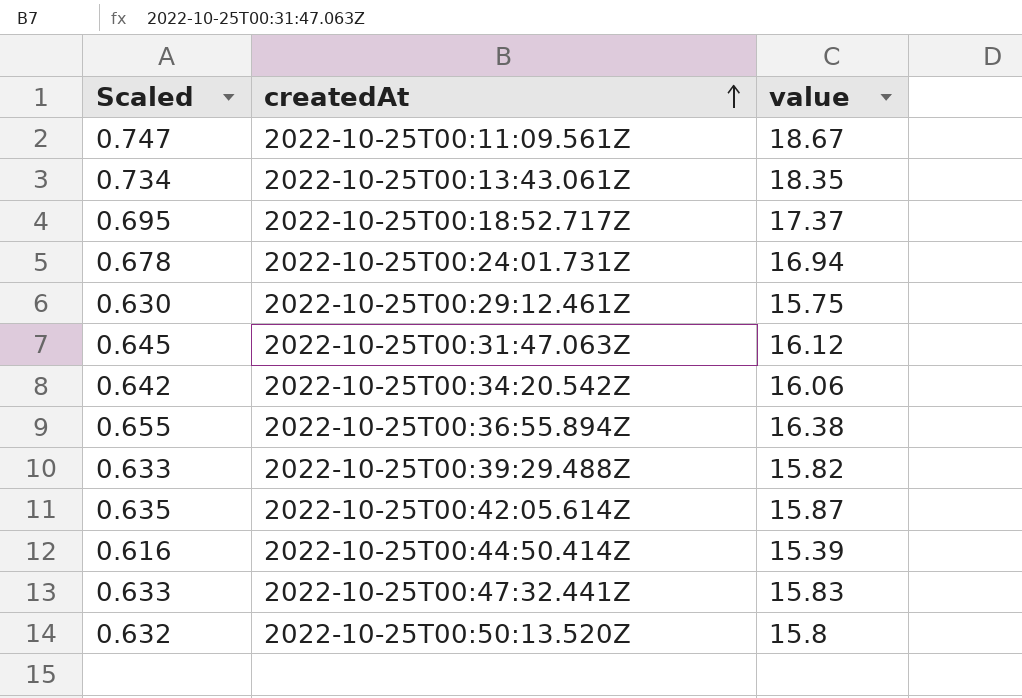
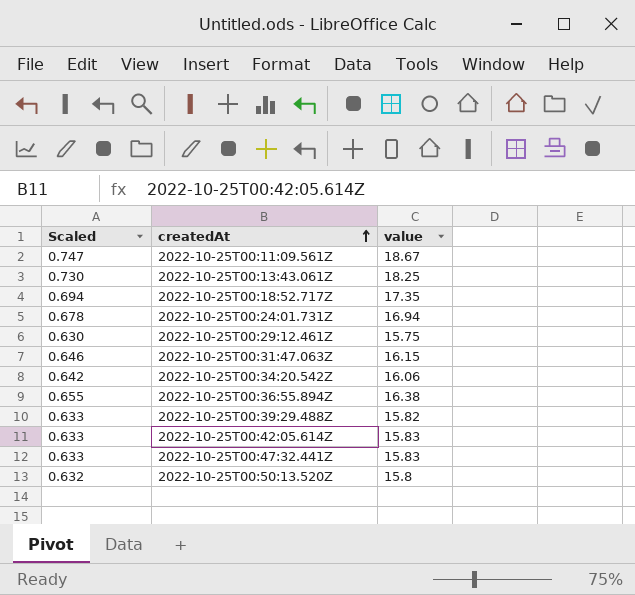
row 2022-10-25T00:44:50.414Z: 0.616 | 15.39 -> none
2022-10-25T00:13:43.061Z | Scaled: 0.734 -> 0.730
2022-10-25T00:13:43.061Z | value: 18.35 -> 18.25
2022-10-25T00:18:52.717Z | Scaled: 0.695 -> 0.694
2022-10-25T00:18:52.717Z | value: 17.37 -> 17.35
2022-10-25T00:31:47.063Z | Scaled: 0.645 -> 0.646
2022-10-25T00:31:47.063Z | value: 16.12 -> 16.15
2022-10-25T00:42:05.614Z | Scaled: 0.635 -> 0.633
2022-10-25T00:42:05.614Z | value: 15.87 -> 15.83

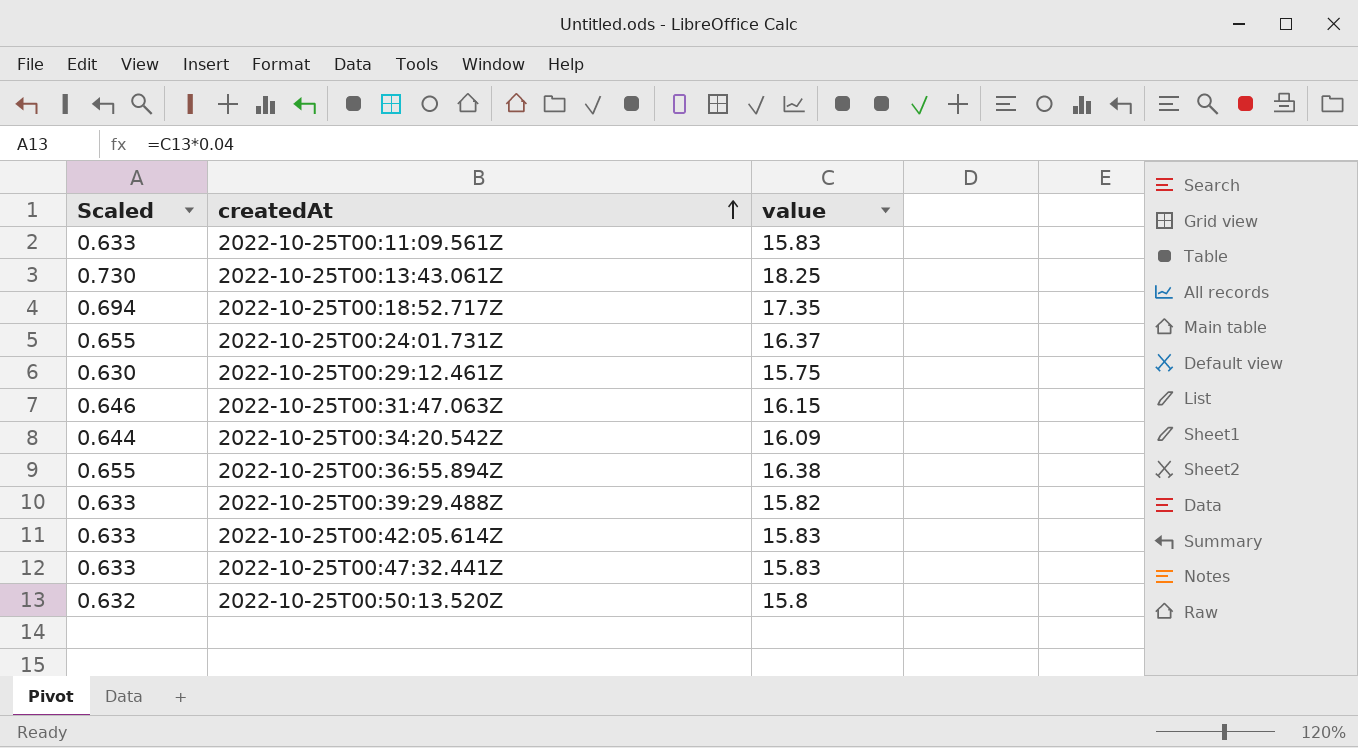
2022-10-25T00:11:09.561Z | Scaled: 0.747 -> 0.633
2022-10-25T00:11:09.561Z | value: 18.67 -> 15.83
2022-10-25T00:24:01.731Z | Scaled: 0.678 -> 0.655
2022-10-25T00:24:01.731Z | value: 16.94 -> 16.37
2022-10-25T00:34:20.542Z | Scaled: 0.642 -> 0.644
2022-10-25T00:34:20.542Z | value: 16.06 -> 16.09

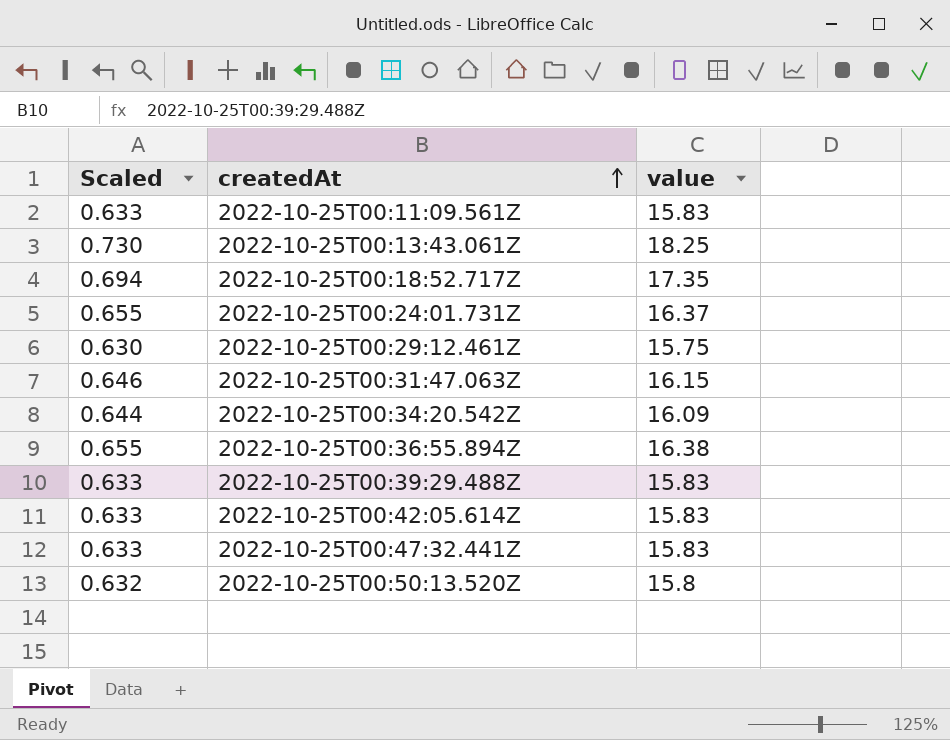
2022-10-25T00:39:29.488Z | value: 15.82 -> 15.83

